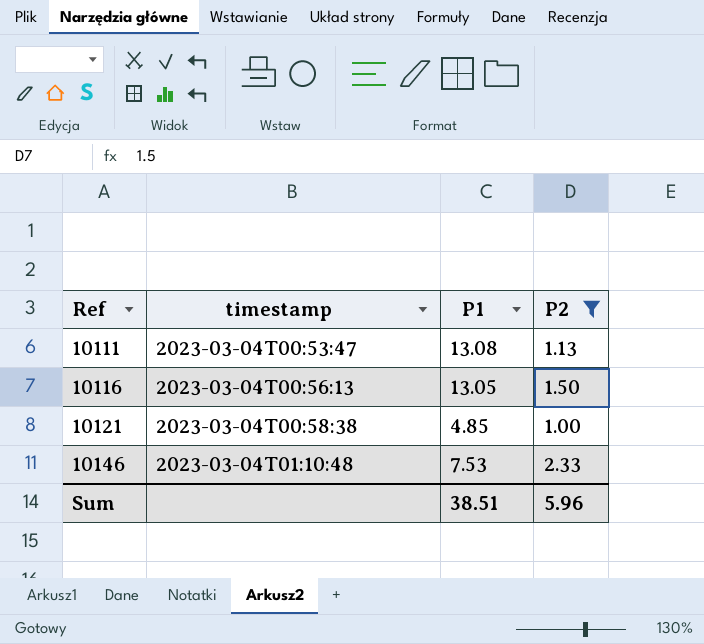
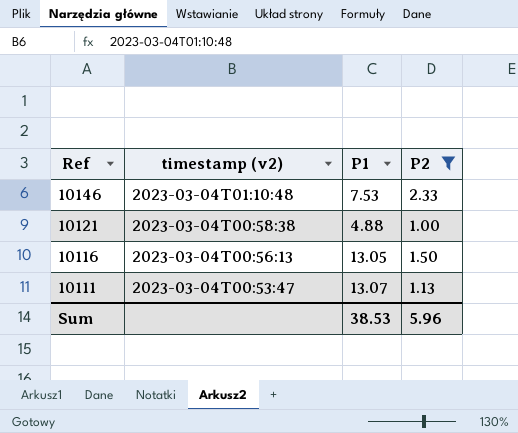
row order: Ref ascending -> Ref descending
column name: timestamp -> timestamp (v2)
10121 | P1: 4.85 -> 4.88
10111 | P1: 13.08 -> 13.07
Sum | P1: 38.51 -> 38.53

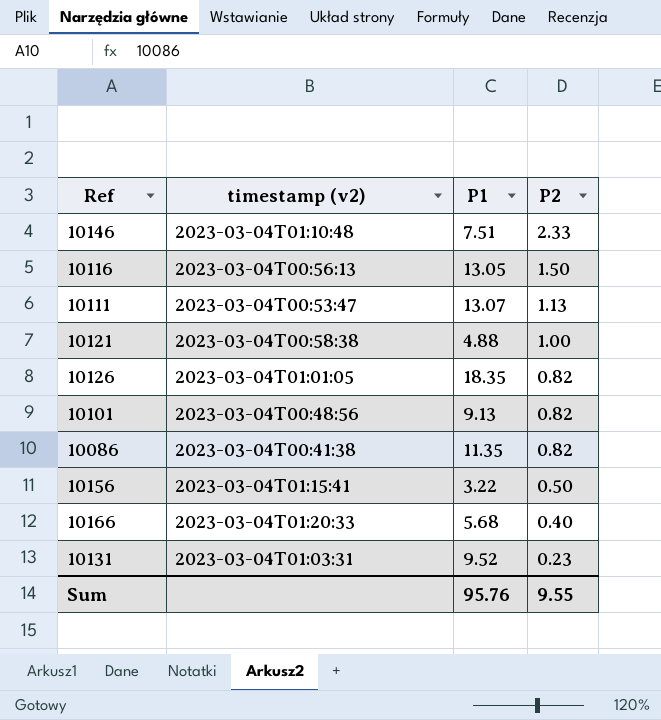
filter: P2 >= 1.00 -> none
row order: Ref descending -> P2 descending
10146 | P1: 7.53 -> 7.51
Sum | P1: 38.53 -> 95.76
Sum | P2: 5.96 -> 9.55

